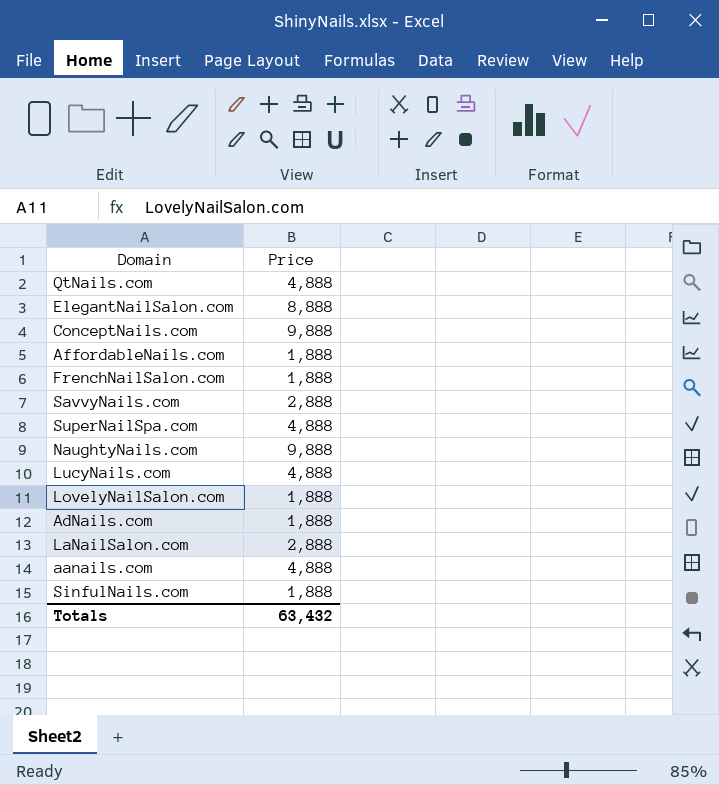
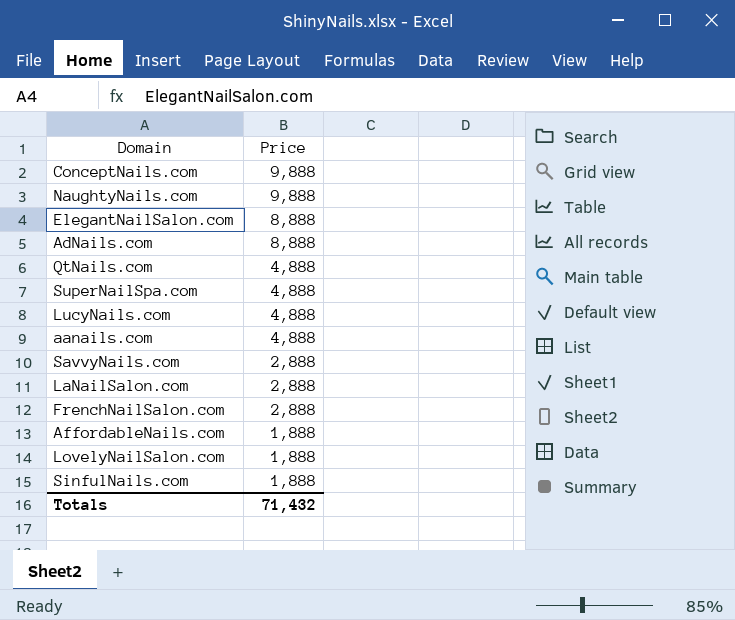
row order: none -> Price descending
AdNails.com | Price: 1,888 -> 8,888
FrenchNailSalon.com | Price: 1,888 -> 2,888
Totals | Price: 63,432 -> 71,432

